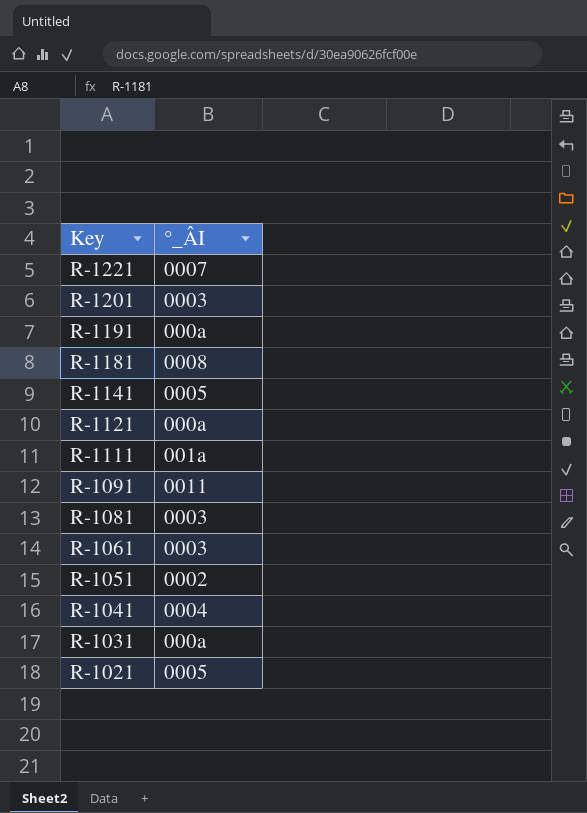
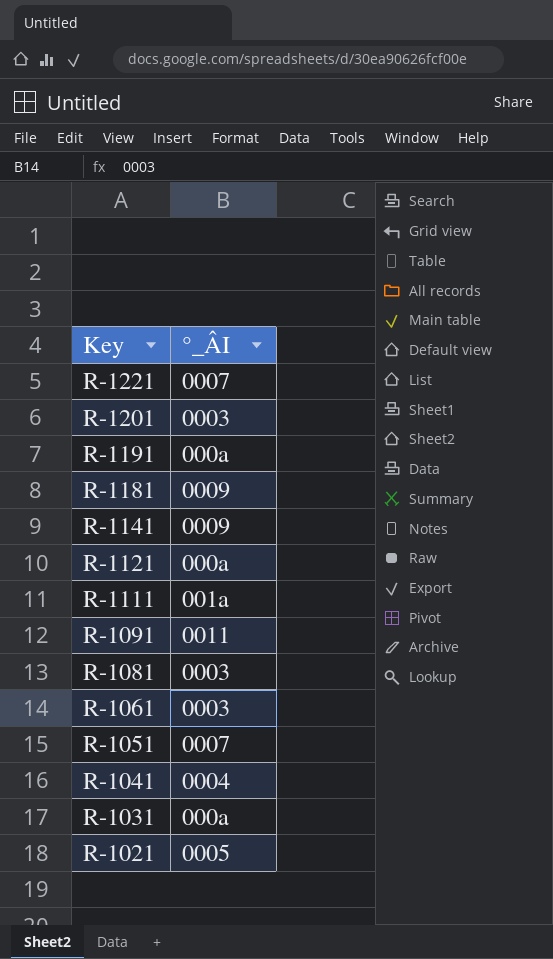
R-1181 | °_ÂI: 0008 -> 0009
R-1141 | °_ÂI: 0005 -> 0009
R-1051 | °_ÂI: 0002 -> 0007

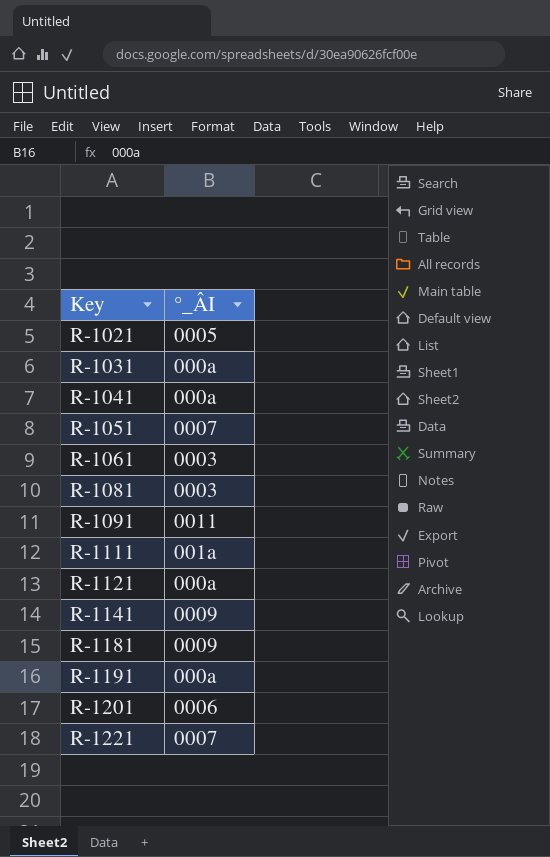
row order: Key descending -> Key ascending
R-1041 | °_ÂI: 0004 -> 000a
R-1201 | °_ÂI: 0003 -> 0006

